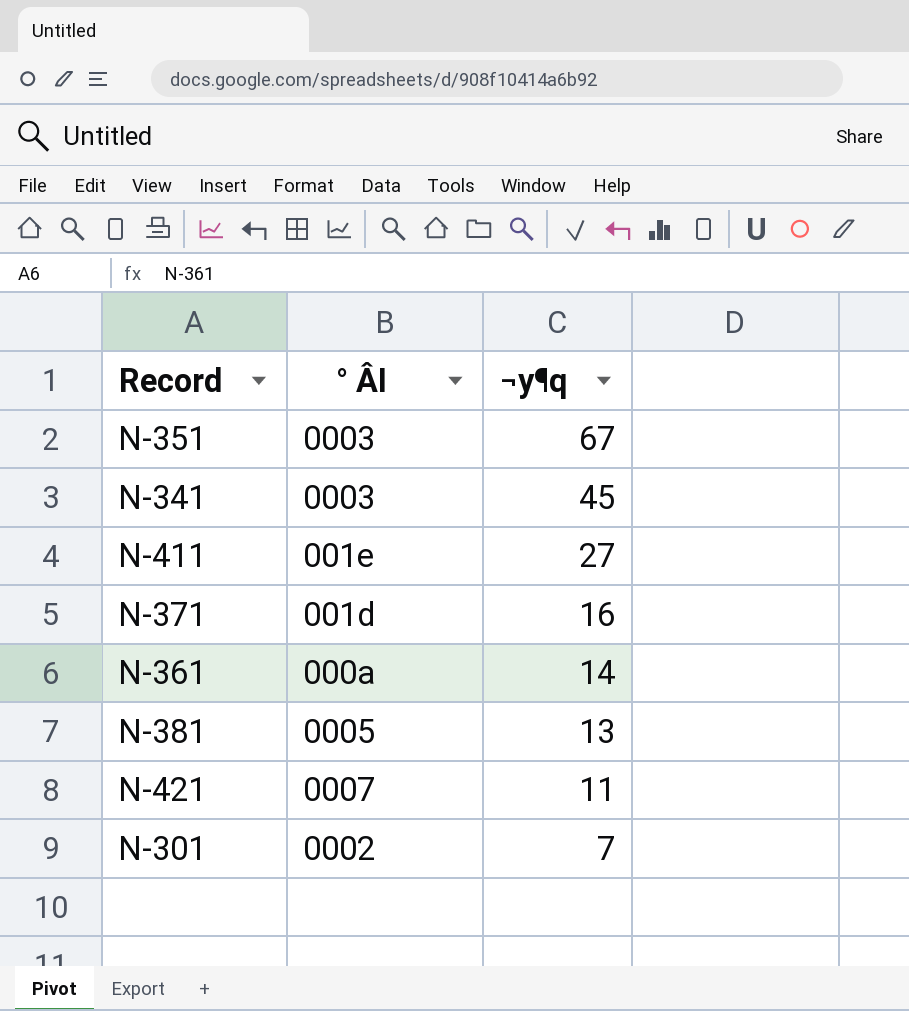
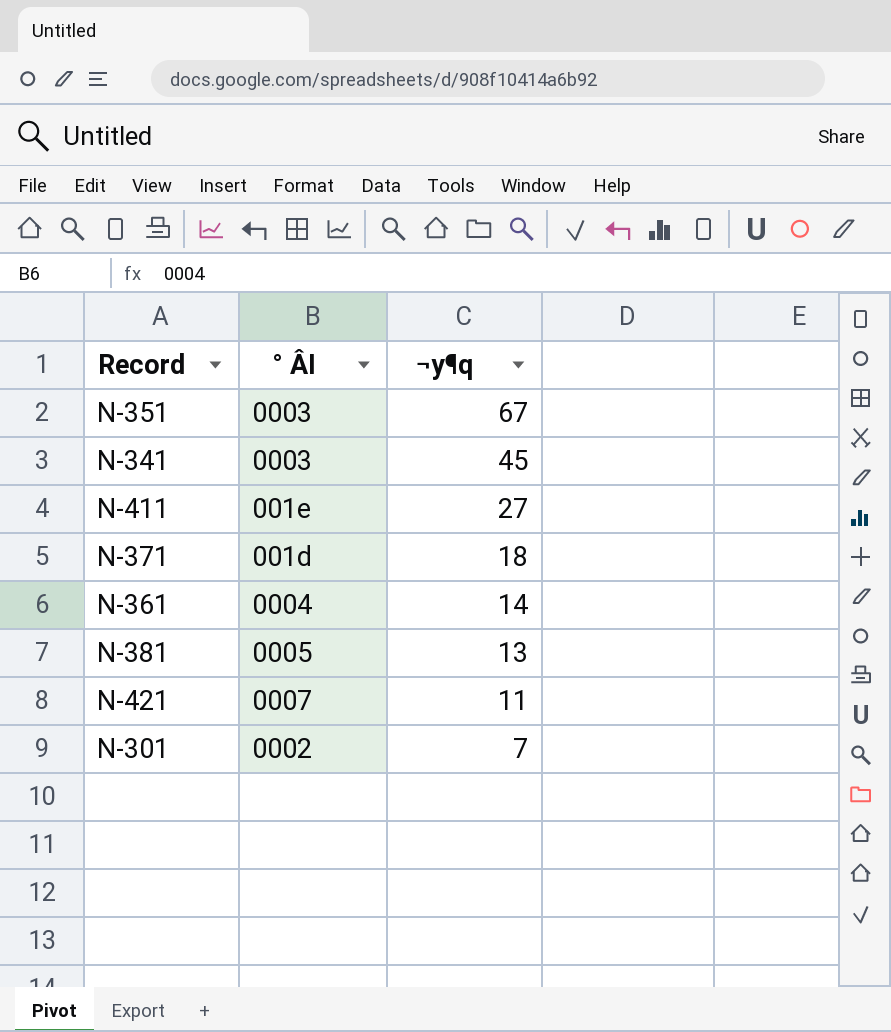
N-371 | ¬y¶q: 16 -> 18
N-361 | ° ÂI: 000a -> 0004

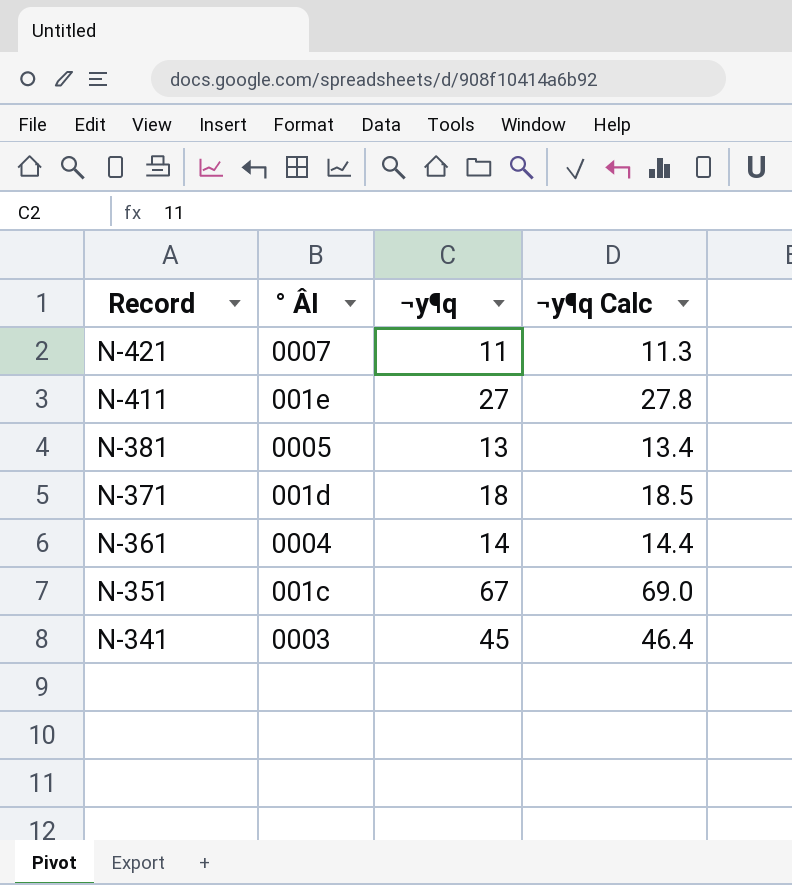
row order: ¬y¶q descending -> Record descending
column ¬y¶q Calc | formula: none -> [¬y¶q] * 1.03
row N-301: 0002 | 7 -> none
N-351 | ° ÂI: 0003 -> 001c

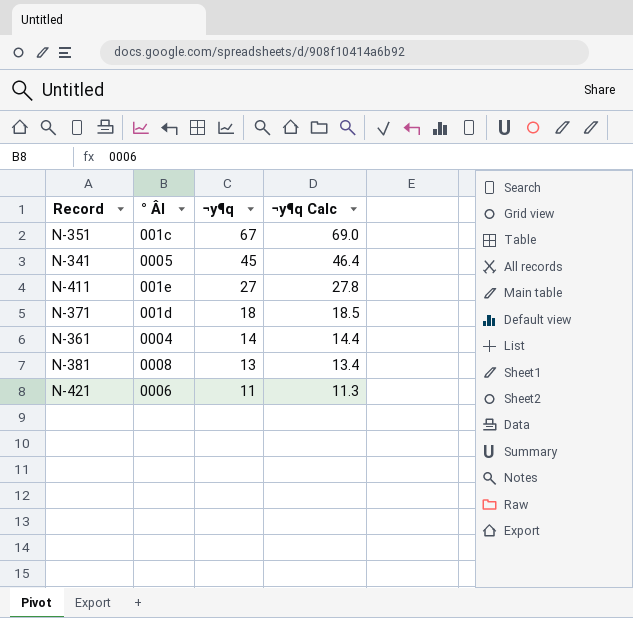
row order: Record descending -> ¬y¶q descending
N-341 | ° ÂI: 0003 -> 0005
N-381 | ° ÂI: 0005 -> 0008
N-421 | ° ÂI: 0007 -> 0006

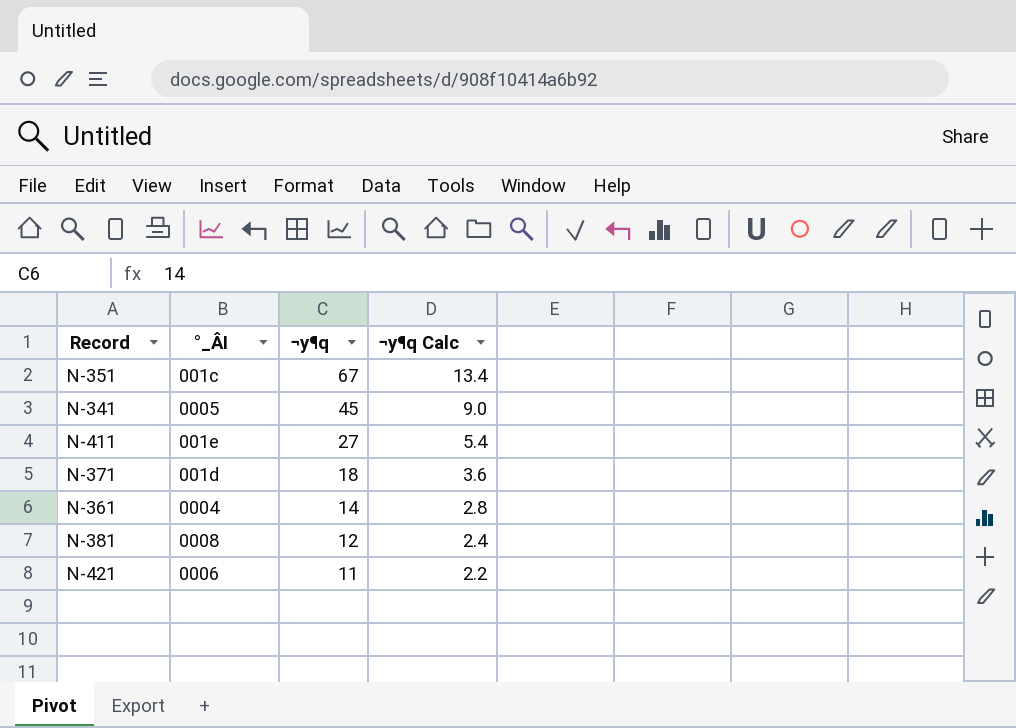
column name: ° ÂI -> °_ÂI
column ¬y¶q Calc | formula: [¬y¶q] * 1.03 -> [¬y¶q] * 0.2
N-381 | ¬y¶q: 13 -> 12

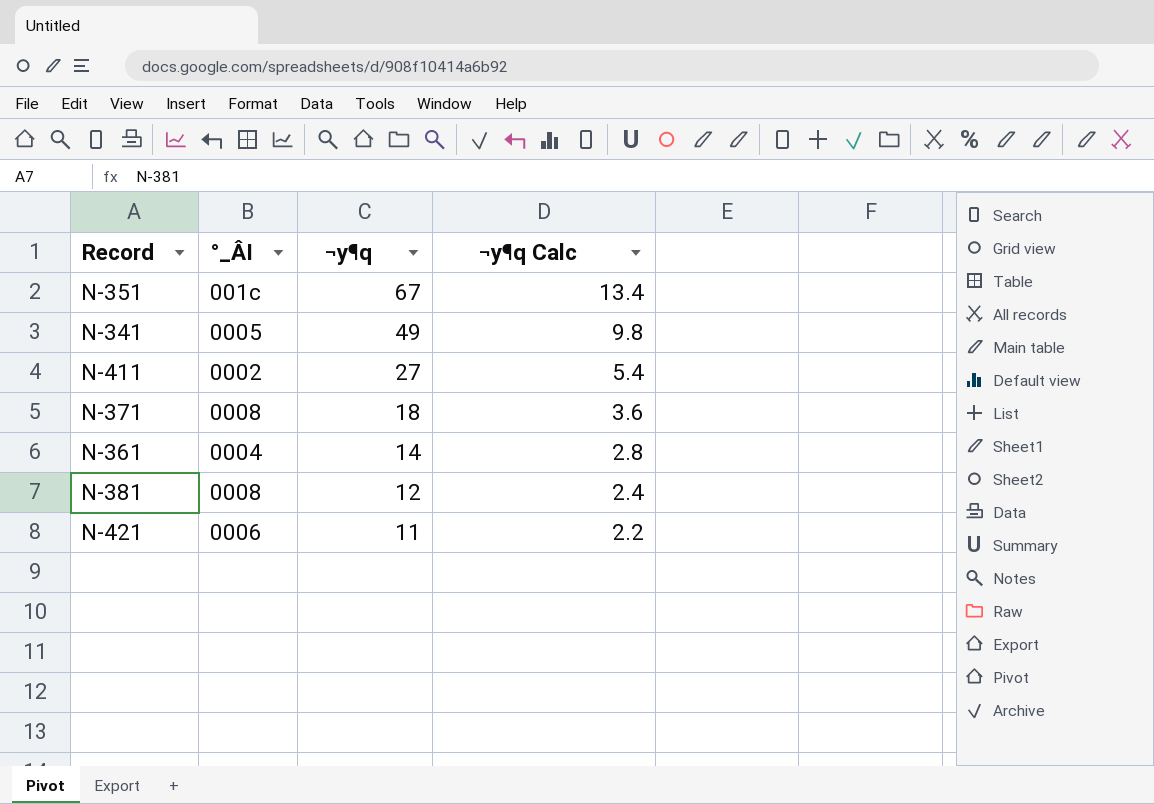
N-341 | ¬y¶q: 45 -> 49
N-341 | ¬y¶q Calc: 9.0 -> 9.8
N-411 | °_ÂI: 001e -> 0002
N-371 | °_ÂI: 001d -> 0008

